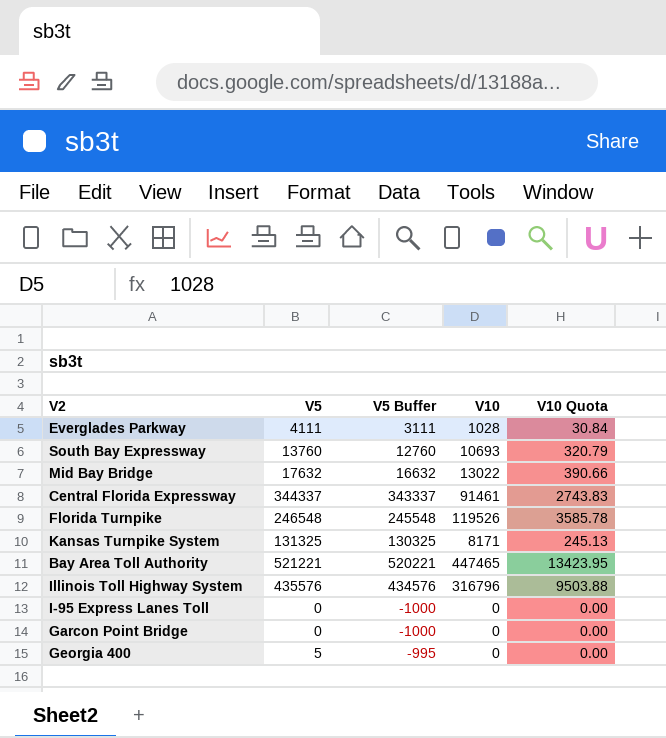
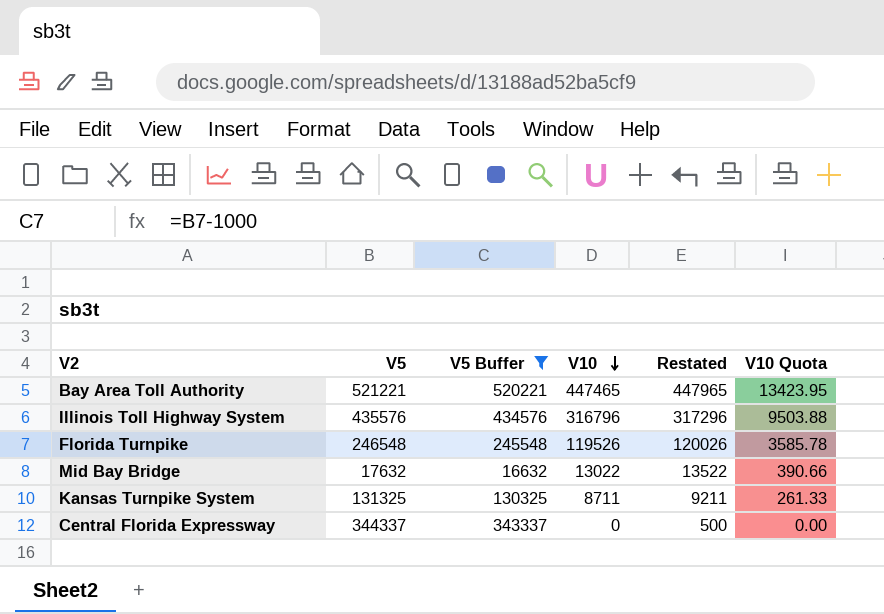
filter: none -> V5 Buffer >= 16632
row order: none -> V10 descending
column Restated | formula: none -> [V10] + 500
Kansas Turnpike System | V10: 8171 -> 8711
Kansas Turnpike System | V10 Quota: 245.13 -> 261.33
Central Florida Expressway | V10: 91461 -> 0
Central Florida Expressway | V10 Quota: 2743.83 -> 0.00

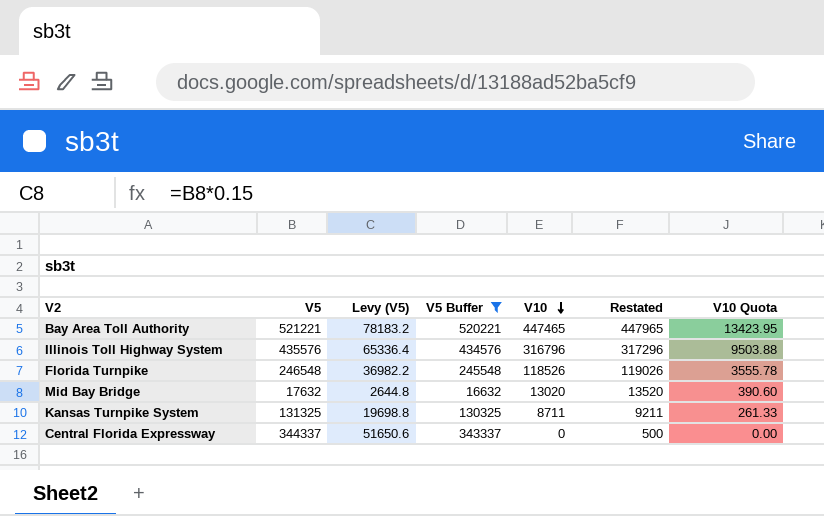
column Levy (V5) | formula: none -> [V5] * 0.15
Florida Turnpike | V10: 119526 -> 118526
Florida Turnpike | Restated: 120026 -> 119026
Florida Turnpike | V10 Quota: 3585.78 -> 3555.78
Mid Bay Bridge | V10: 13022 -> 13020
Mid Bay Bridge | Restated: 13522 -> 13520
Mid Bay Bridge | V10 Quota: 390.66 -> 390.60

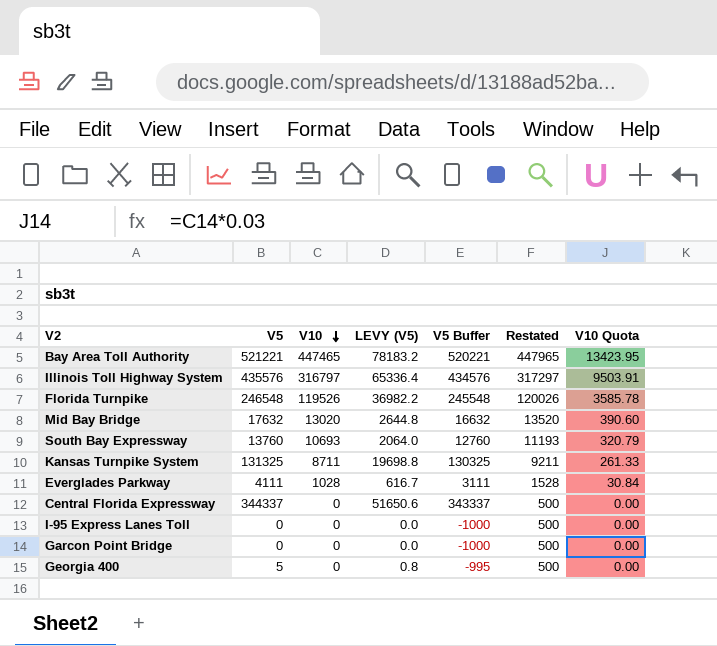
filter: V5 Buffer >= 16632 -> none
column V10 | position: 5 -> 3
column name: Levy (V5) -> LEVY (V5)
Illinois Toll Highway System | V10: 316796 -> 316797
Illinois Toll Highway System | Restated: 317296 -> 317297
Illinois Toll Highway System | V10 Quota: 9503.88 -> 9503.91
Florida Turnpike | V10: 118526 -> 119526
Florida Turnpike | Restated: 119026 -> 120026
Florida Turnpike | V10 Quota: 3555.78 -> 3585.78

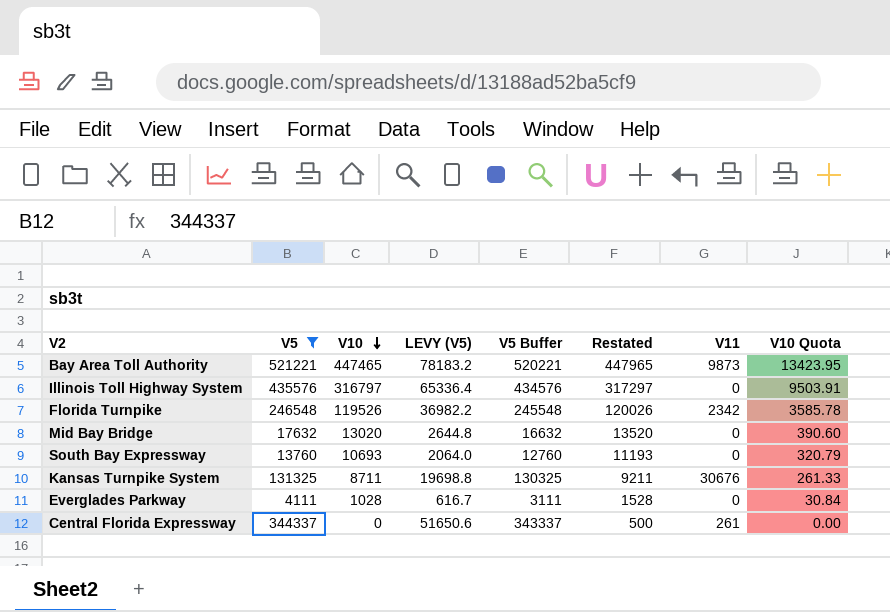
filter: none -> V5 >= 4111
column V11 | position: none -> 7

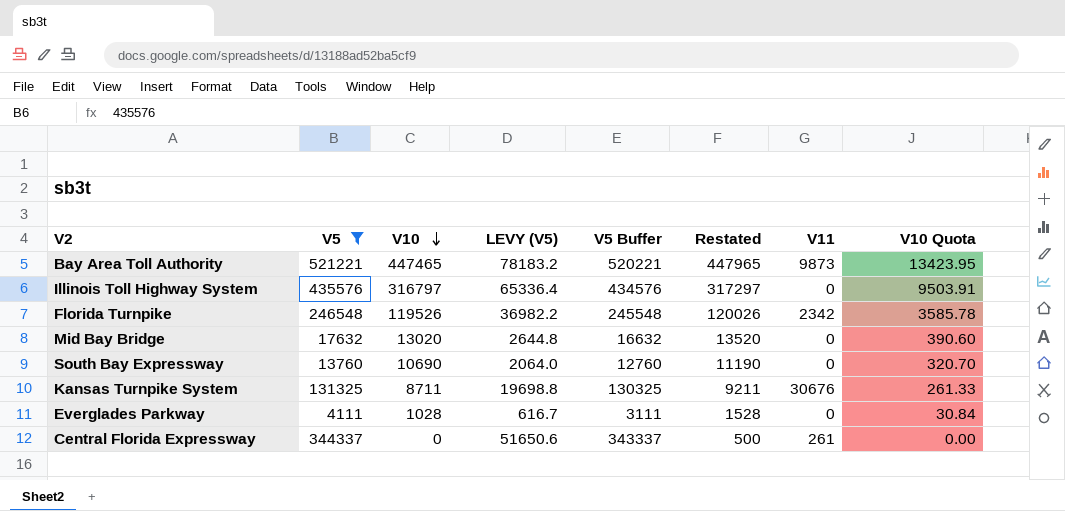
South Bay Expressway | V10: 10693 -> 10690
South Bay Expressway | Restated: 11193 -> 11190
South Bay Expressway | V10 Quota: 320.79 -> 320.70

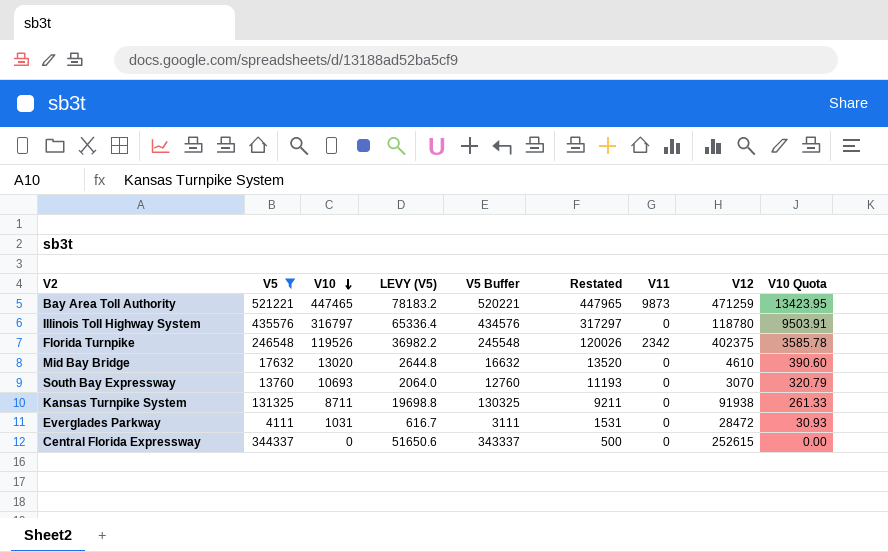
column V12 | position: none -> 8
South Bay Expressway | V10: 10690 -> 10693
South Bay Expressway | Restated: 11190 -> 11193
South Bay Expressway | V10 Quota: 320.70 -> 320.79
Kansas Turnpike System | V11: 30676 -> 0
Everglades Parkway | V10: 1028 -> 1031
Everglades Parkway | Restated: 1528 -> 1531
Everglades Parkway | V10 Quota: 30.84 -> 30.93
Central Florida Expressway | V11: 261 -> 0

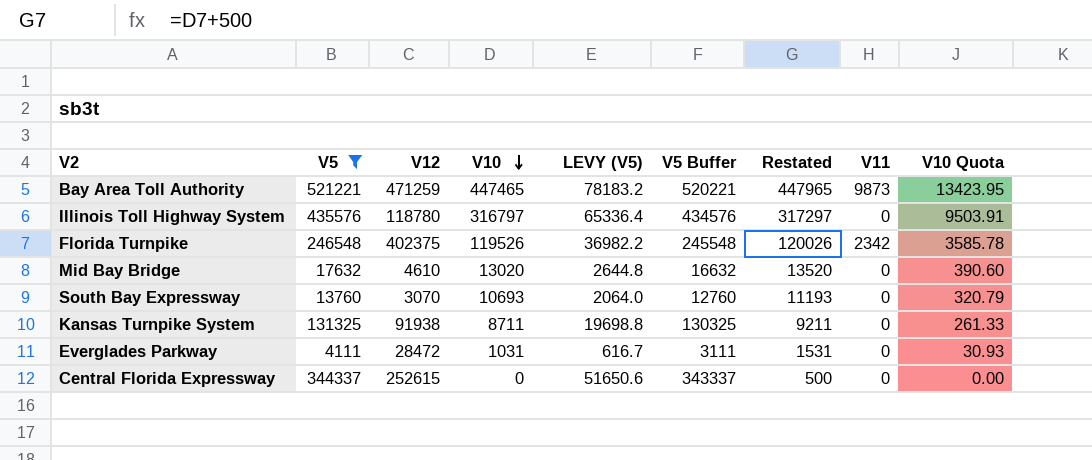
column V12 | position: 8 -> 3

